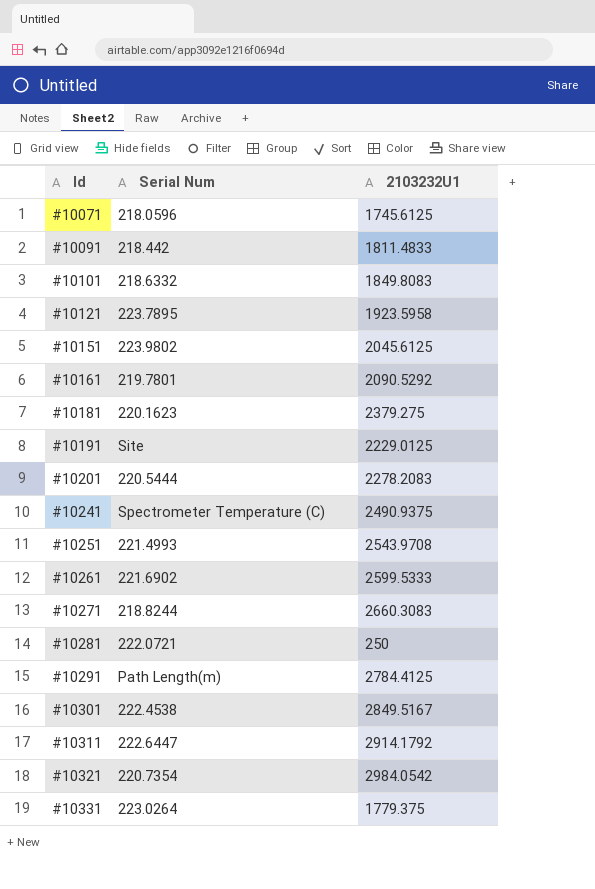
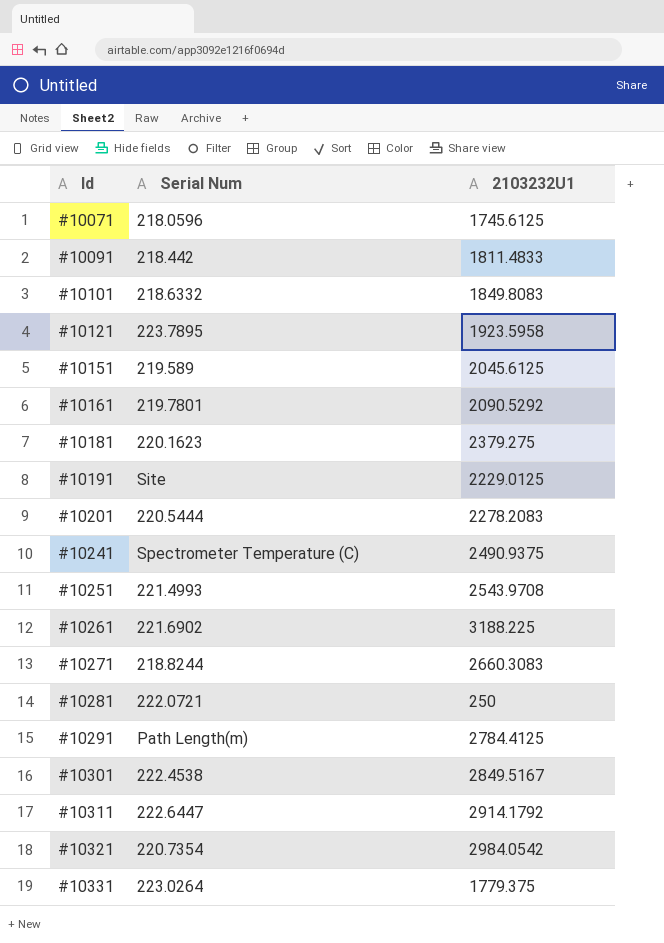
#10151 | Serial Num: 223.9802 -> 219.589
#10261 | 2103232U1: 2599.5333 -> 3188.225

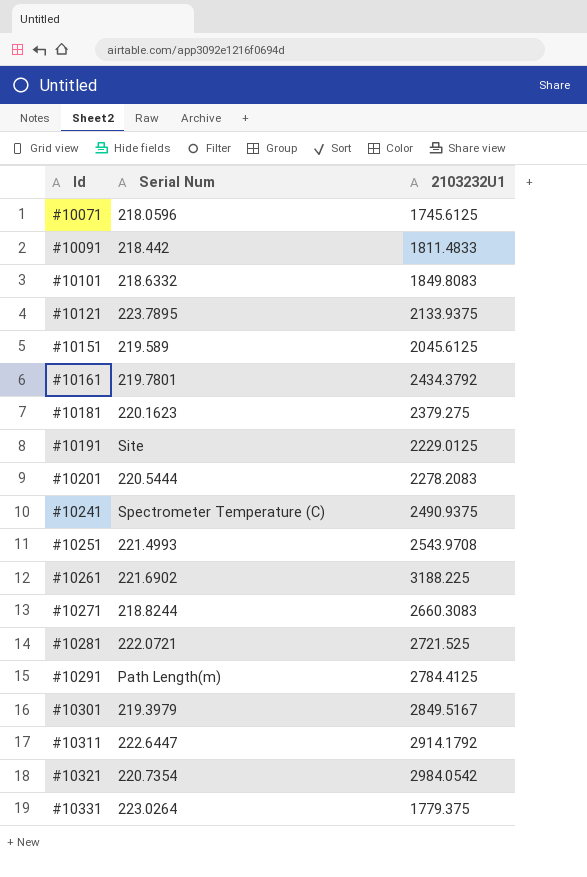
#10121 | 2103232U1: 1923.5958 -> 2133.9375
#10161 | 2103232U1: 2090.5292 -> 2434.3792
#10281 | 2103232U1: 250 -> 2721.525
#10301 | Serial Num: 222.4538 -> 219.3979

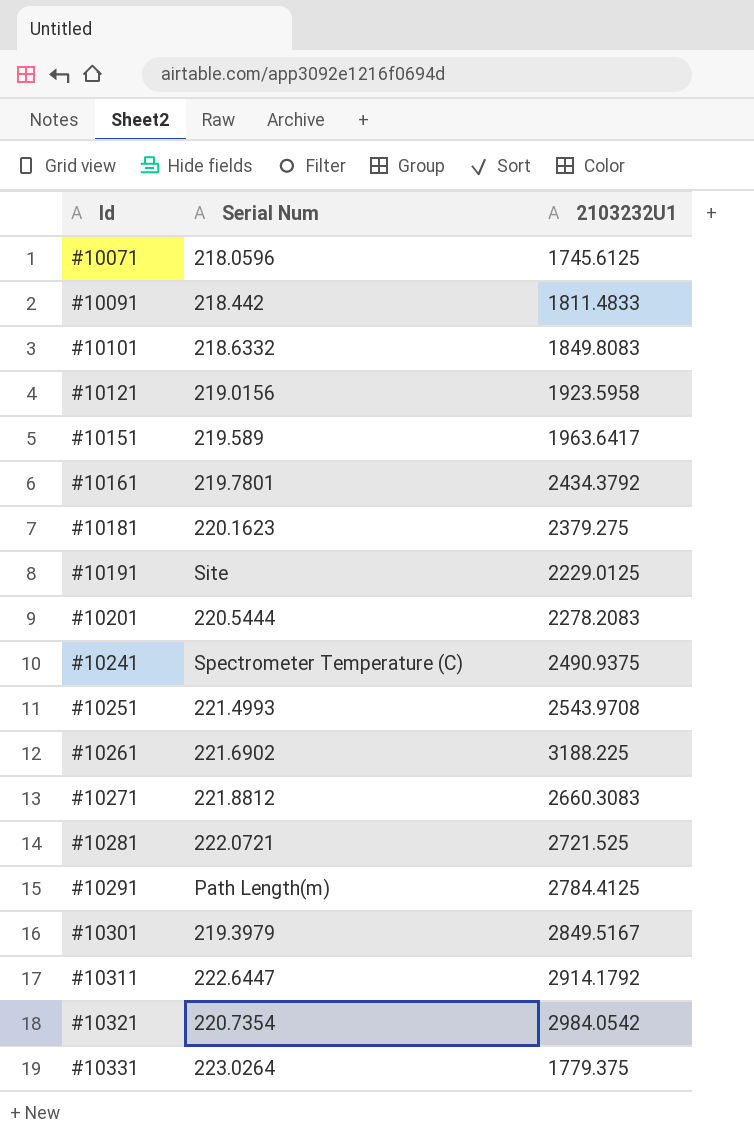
#10121 | Serial Num: 223.7895 -> 219.0156
#10121 | 2103232U1: 2133.9375 -> 1923.5958
#10151 | 2103232U1: 2045.6125 -> 1963.6417
#10271 | Serial Num: 218.8244 -> 221.8812

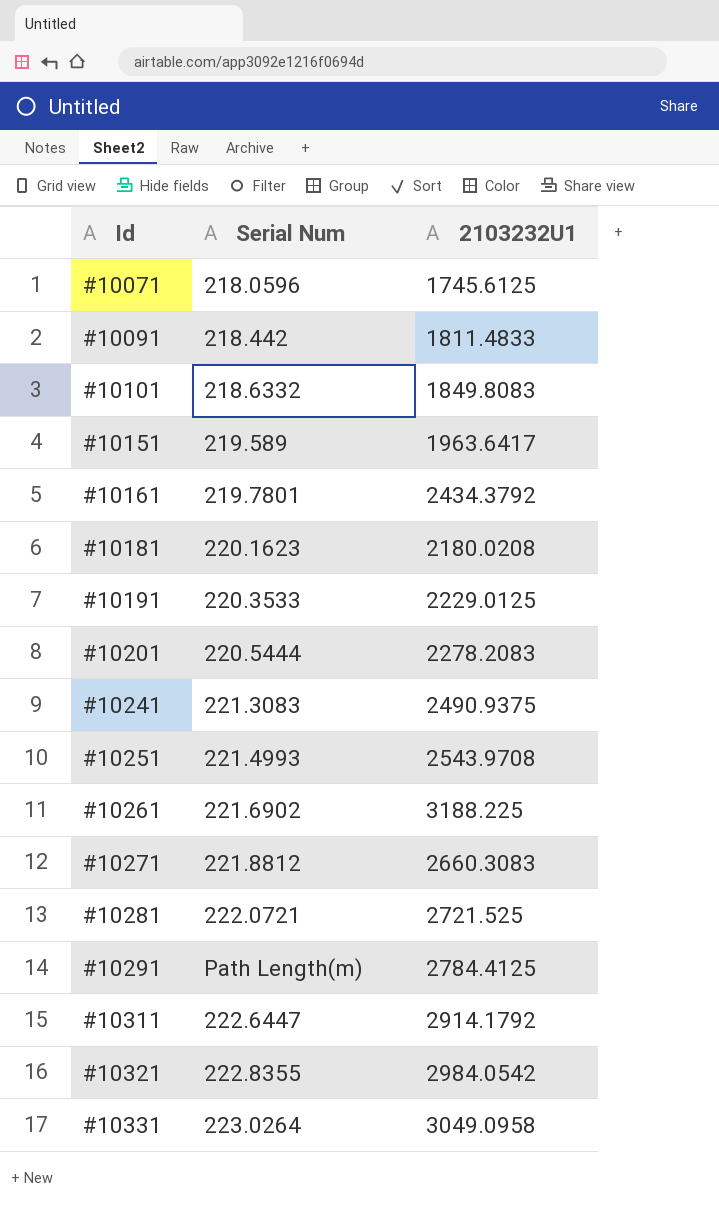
row #10121: 219.0156 | 1923.5958 -> none
row #10301: 219.3979 | 2849.5167 -> none
#10181 | 2103232U1: 2379.275 -> 2180.0208
#10191 | Serial Num: Site -> 220.3533
#10241 | Serial Num: Spectrometer Temperature (C) -> 221.3083
#10321 | Serial Num: 220.7354 -> 222.8355
#10331 | 2103232U1: 1779.375 -> 3049.0958

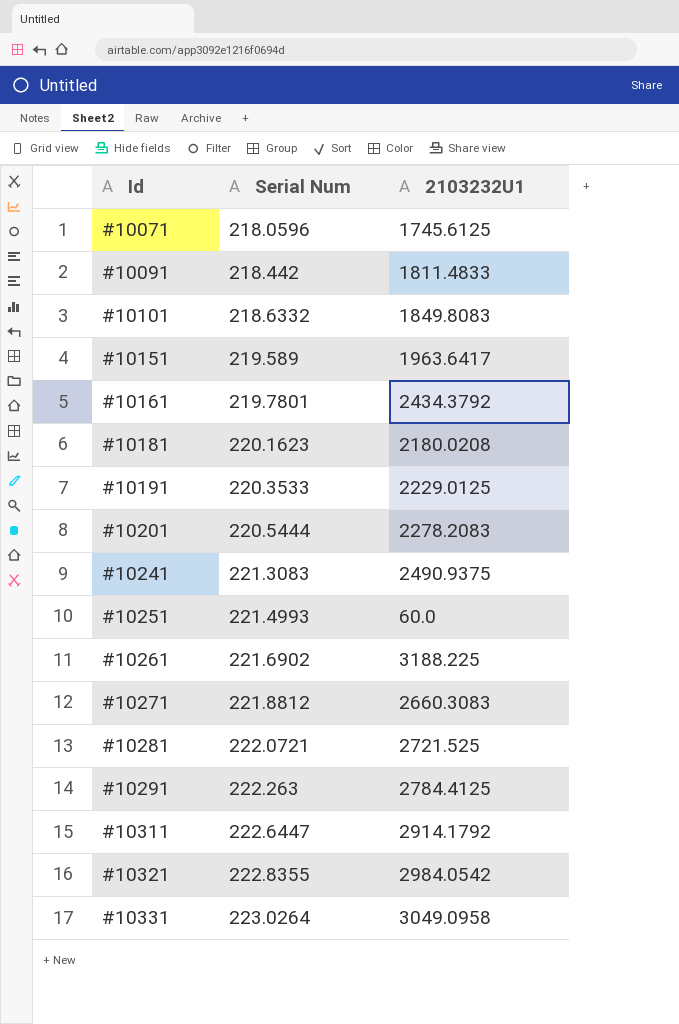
#10251 | 2103232U1: 2543.9708 -> 60.0
#10291 | Serial Num: Path Length(m) -> 222.263

